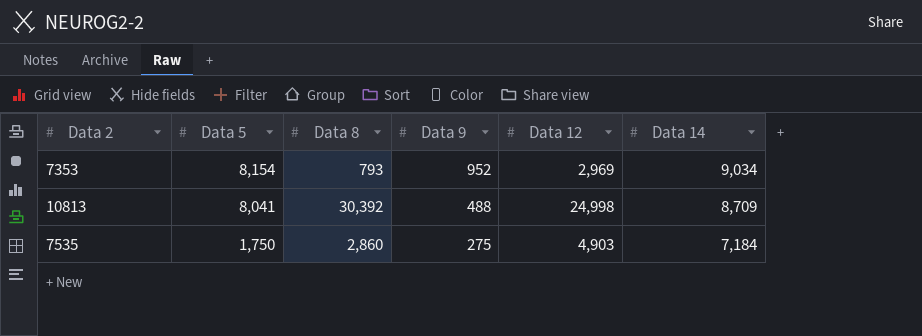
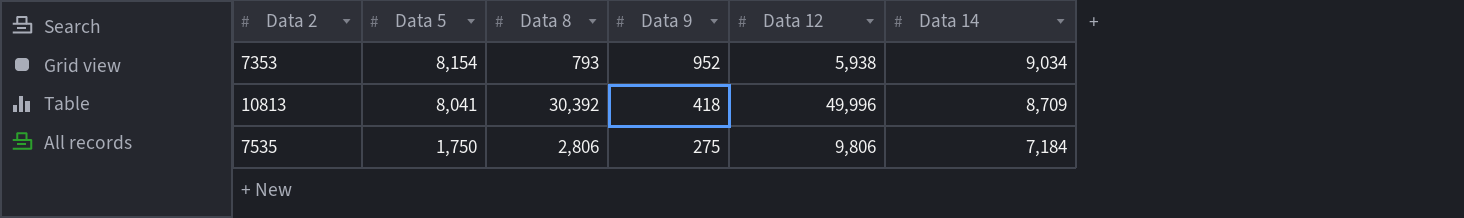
7353 | Data 12: 2,969 -> 5,938
10813 | Data 9: 488 -> 418
10813 | Data 12: 24,998 -> 49,996
7535 | Data 8: 2,860 -> 2,806
7535 | Data 12: 4,903 -> 9,806

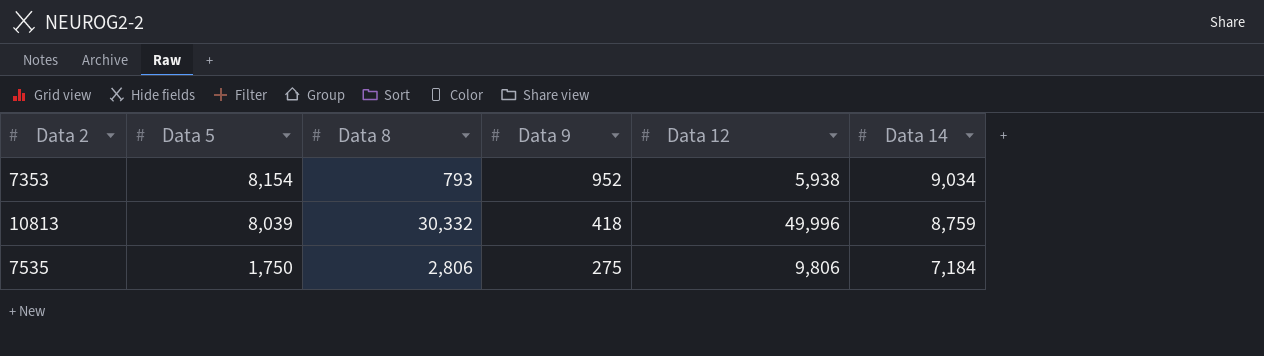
10813 | Data 5: 8,041 -> 8,039
10813 | Data 8: 30,392 -> 30,332
10813 | Data 14: 8,709 -> 8,759

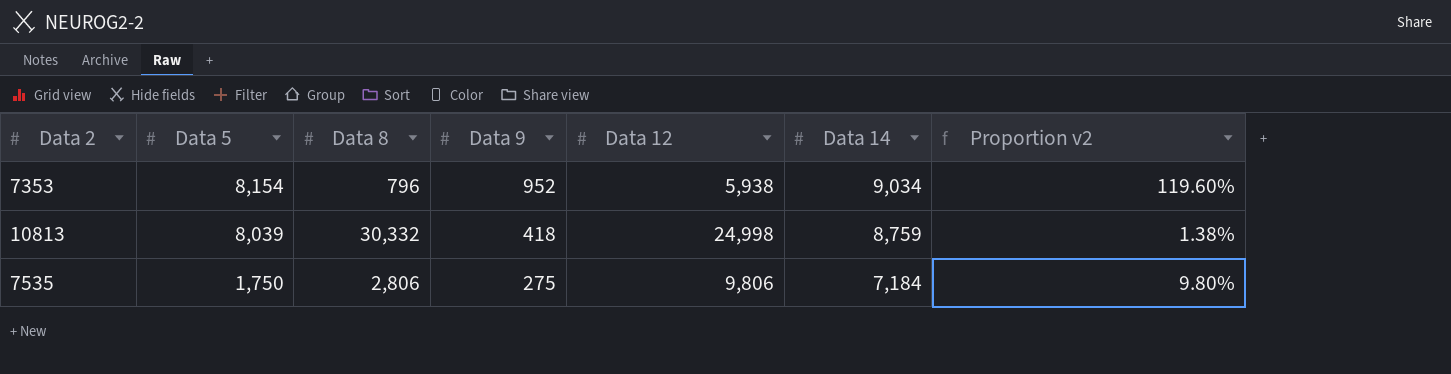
column Proportion v2 | formula: none -> [Data 9] / [Data 8]
7353 | Data 8: 793 -> 796
10813 | Data 12: 49,996 -> 24,998

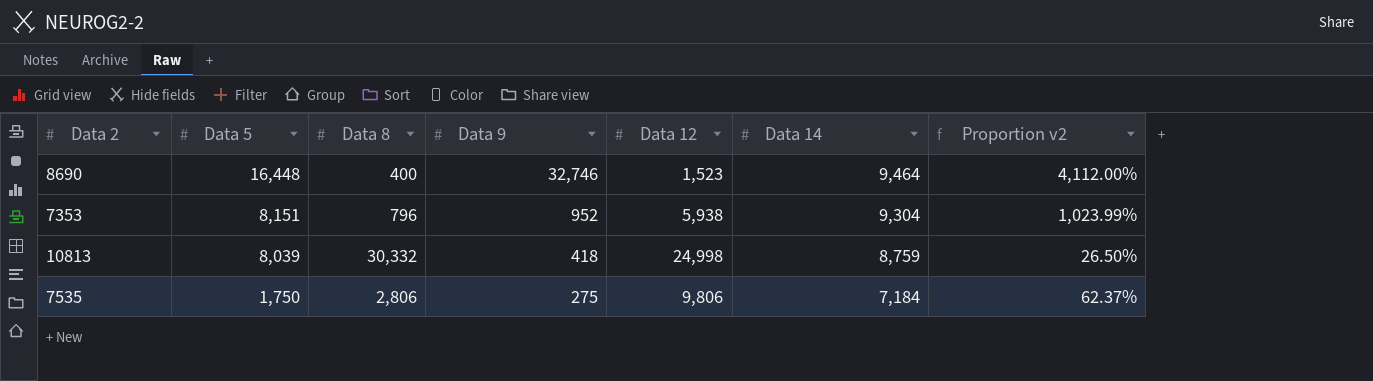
column Proportion v2 | formula: [Data 9] / [Data 8] -> [Data 5] / [Data 8]
row 8690: none -> 16,448 | 400 | 32,746 | 1,523 | 9,464 | 4,112.00%
7353 | Data 5: 8,154 -> 8,151
7353 | Data 14: 9,034 -> 9,304

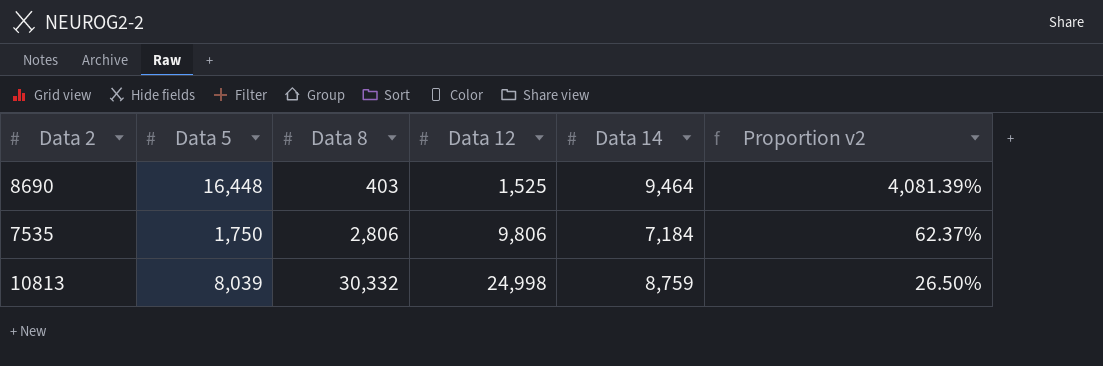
row order: Data 5 descending -> Data 8 ascending
column Data 9 | position: 4 -> none
row 7353: 8,151 | 796 | 952 | 5,938 | 9,304 | 1,023.99% -> none
8690 | Data 8: 400 -> 403
8690 | Data 12: 1,523 -> 1,525
8690 | Proportion v2: 4,112.00% -> 4,081.39%

